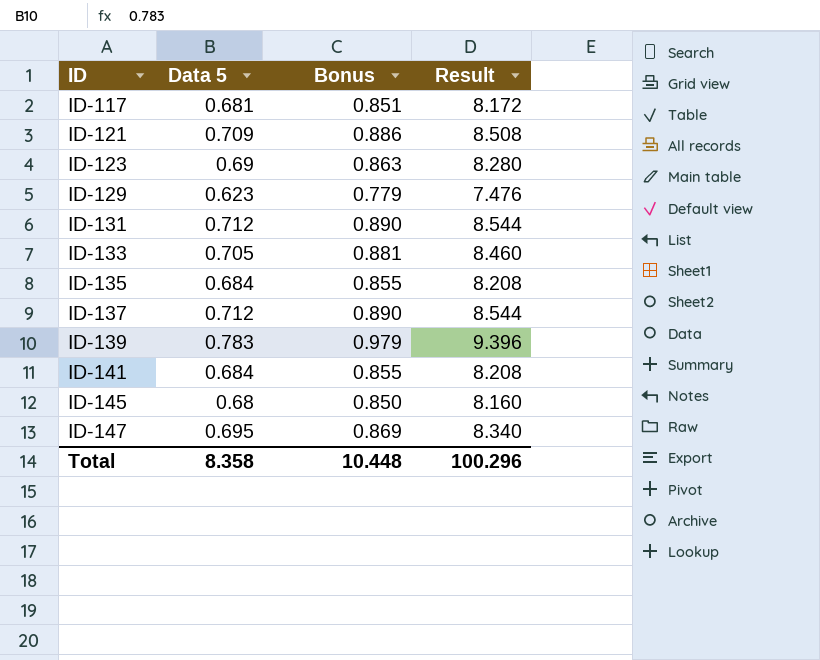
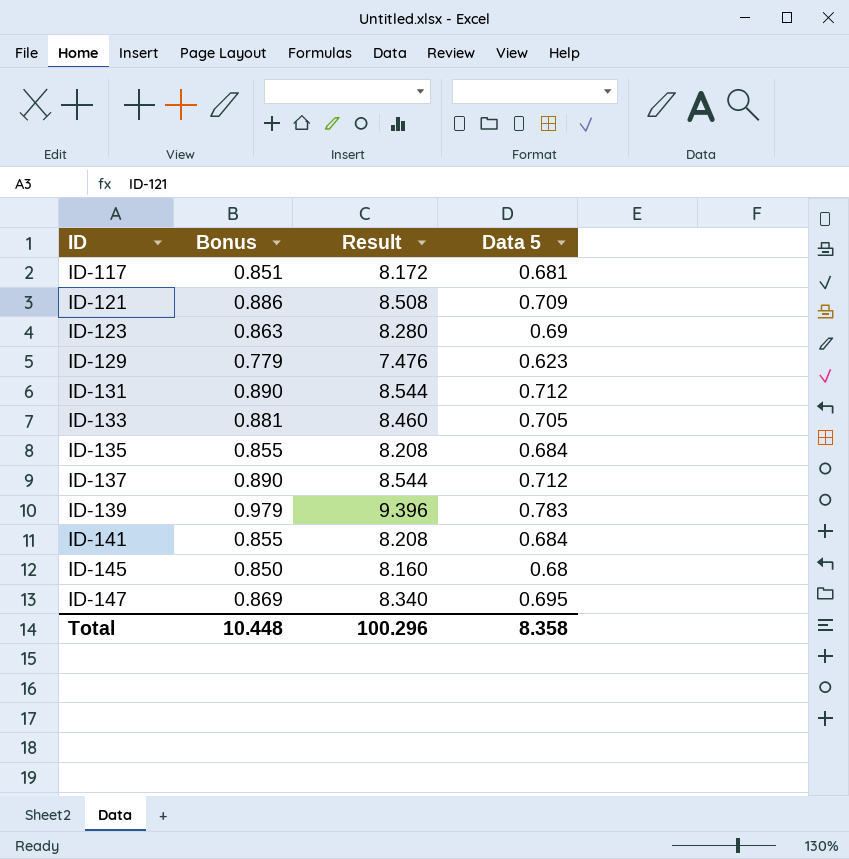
column Data 5 | position: 2 -> 4

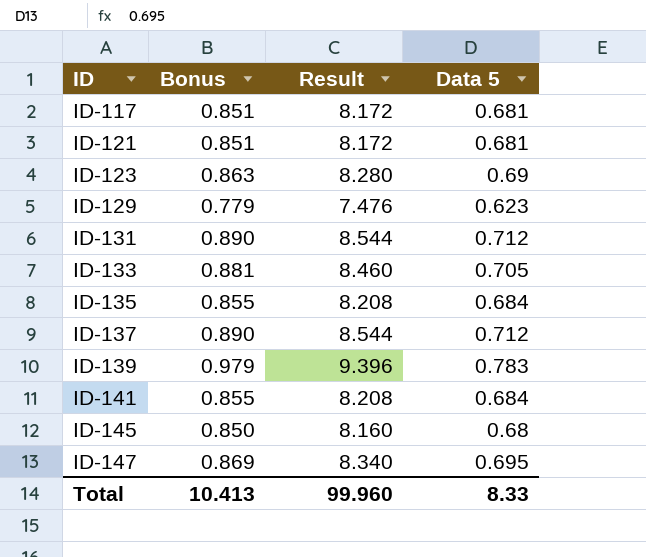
ID-121 | Bonus: 0.886 -> 0.851
ID-121 | Result: 8.508 -> 8.172
ID-121 | Data 5: 0.709 -> 0.681
Total | Bonus: 10.448 -> 10.413
Total | Result: 100.296 -> 99.960
Total | Data 5: 8.358 -> 8.33

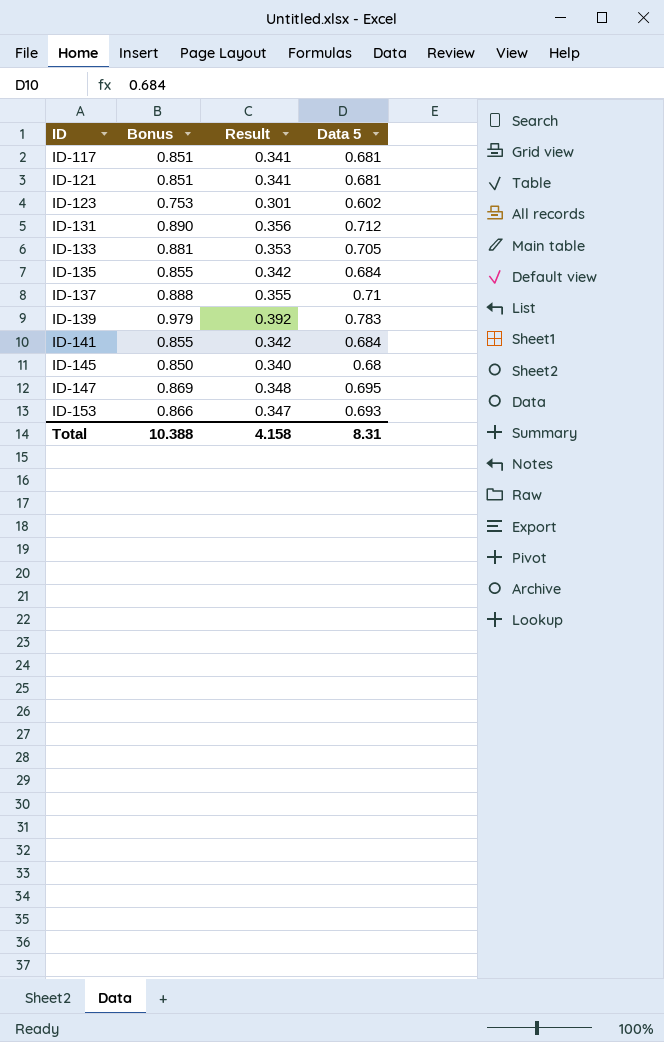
column Result | formula: [Data 5] * 12 -> [Data 5] * 0.5
row ID-129: 0.779 | 7.476 | 0.623 -> none
ID-123 | Bonus: 0.863 -> 0.753
ID-123 | Data 5: 0.69 -> 0.602
ID-137 | Bonus: 0.890 -> 0.888
ID-137 | Data 5: 0.712 -> 0.71
row ID-153: none -> 0.866 | 0.347 | 0.693
Total | Bonus: 10.413 -> 10.388
Total | Result: 99.960 -> 4.158
Total | Data 5: 8.33 -> 8.31

